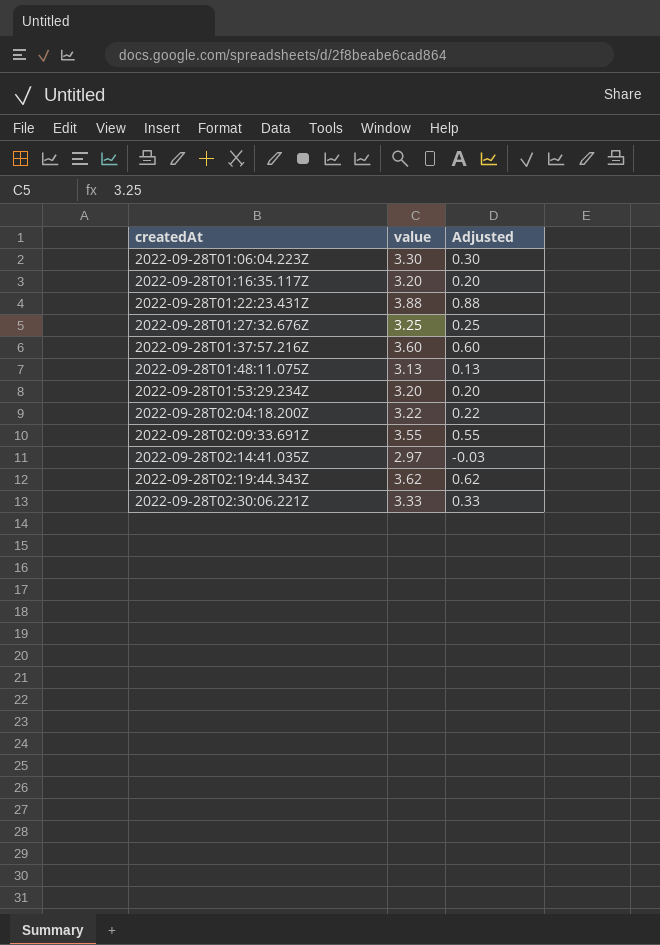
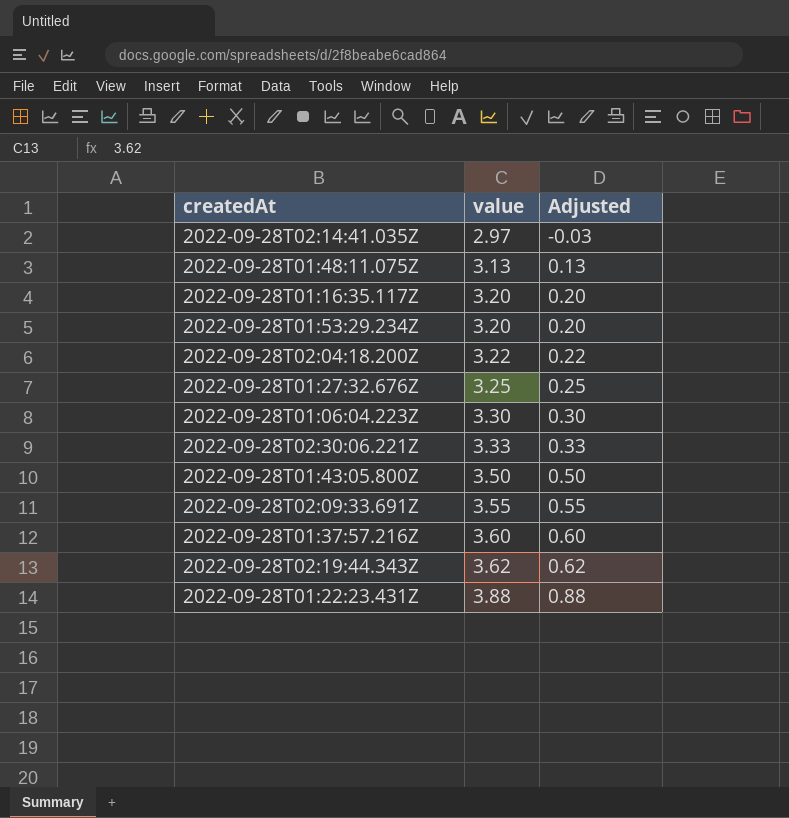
row order: createdAt ascending -> value ascending
row 2022-09-28T01:43:05.800Z: none -> 3.50 | 0.50

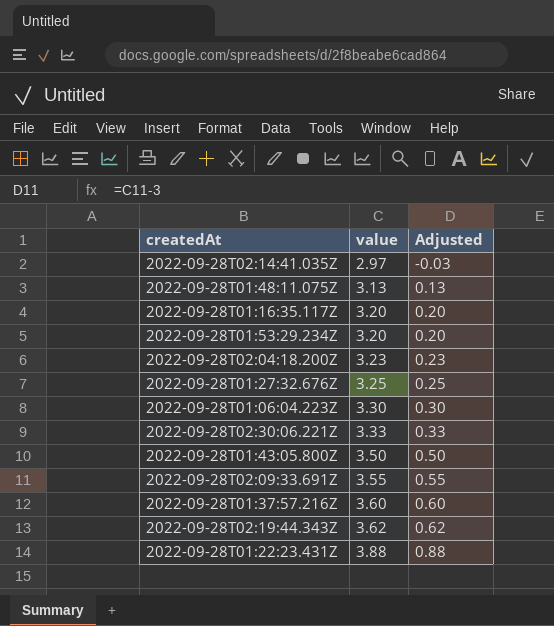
2022-09-28T02:04:18.200Z | value: 3.22 -> 3.23
2022-09-28T02:04:18.200Z | Adjusted: 0.22 -> 0.23

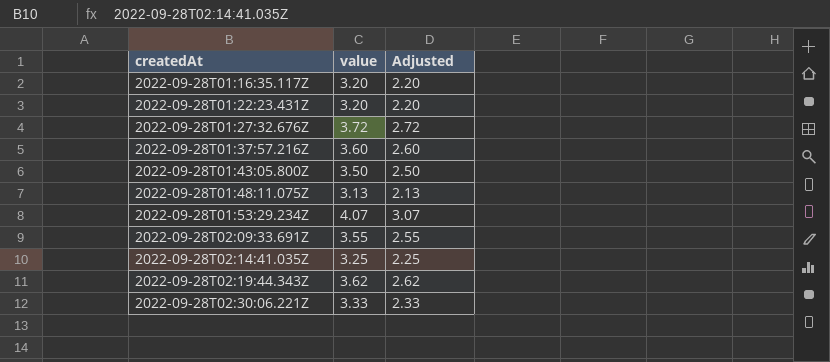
row order: value ascending -> createdAt ascending
column Adjusted | formula: [value] - 3 -> [value] - 1
row 2022-09-28T02:04:18.200Z: 3.23 | 0.23 -> none
row 2022-09-28T01:06:04.223Z: 3.30 | 0.30 -> none
2022-09-28T01:22:23.431Z | value: 3.88 -> 3.20
2022-09-28T01:27:32.676Z | value: 3.25 -> 3.72
2022-09-28T01:53:29.234Z | value: 3.20 -> 4.07
2022-09-28T02:14:41.035Z | value: 2.97 -> 3.25

